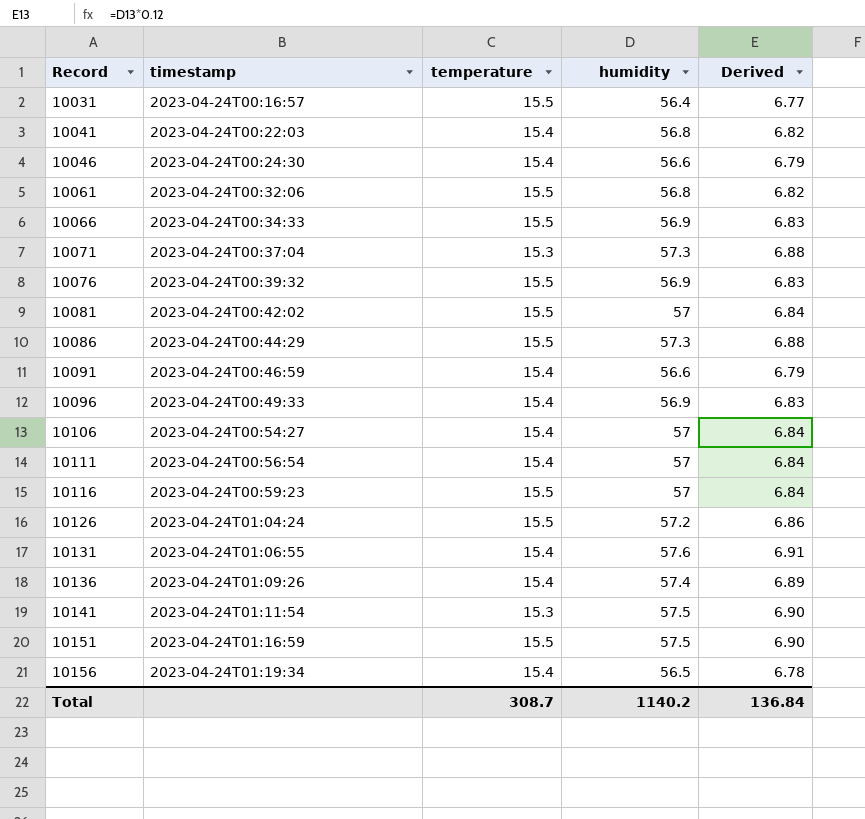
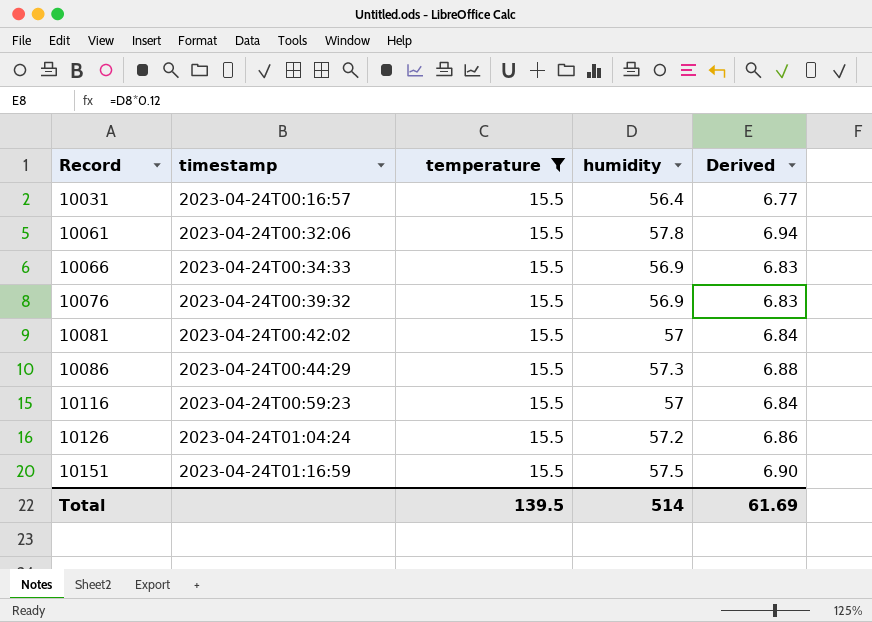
filter: none -> temperature = 15.5
10061 | humidity: 56.8 -> 57.8
10061 | Derived: 6.82 -> 6.94
Total | temperature: 308.7 -> 139.5
Total | humidity: 1140.2 -> 514
Total | Derived: 136.84 -> 61.69

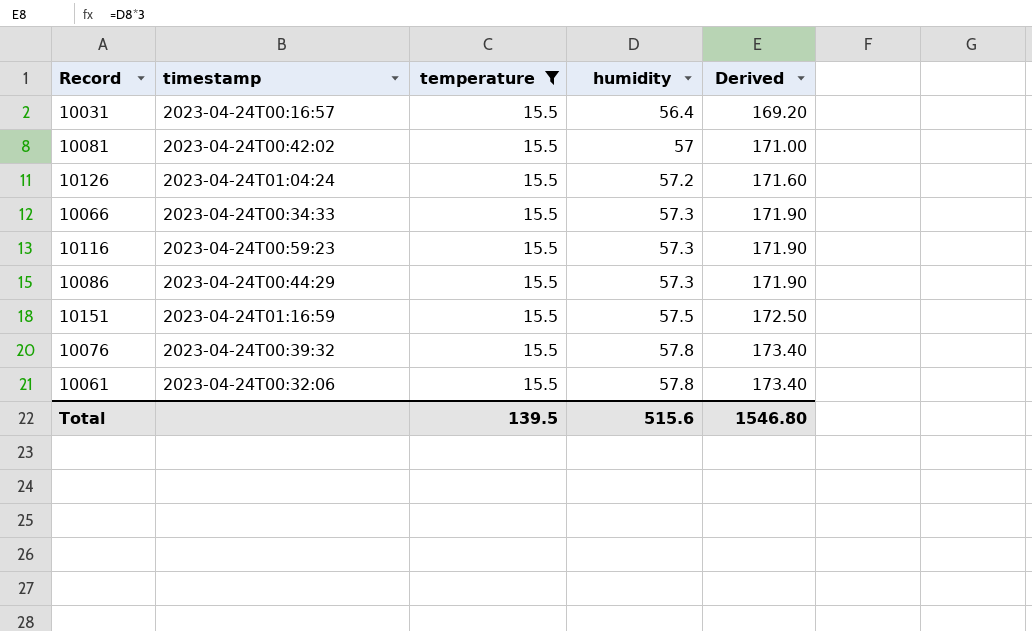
row order: Record ascending -> humidity ascending
column Derived | formula: [humidity] * 0.12 -> [humidity] * 3
10066 | humidity: 56.9 -> 57.3
10116 | humidity: 57 -> 57.3
10076 | humidity: 56.9 -> 57.8
Total | humidity: 514 -> 515.6
Total | Derived: 61.69 -> 1546.80

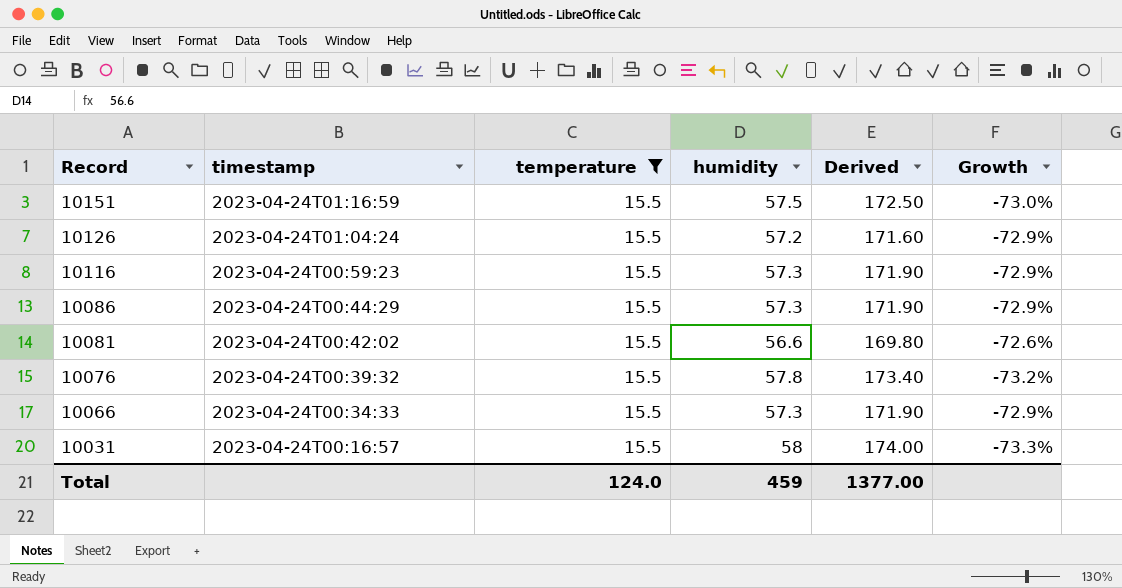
row order: humidity ascending -> Record descending
column Growth | formula: none -> ([temperature] - [humidity]) / [humidity]
row 10061: 2023-04-24T00:32:06 | 15.5 | 57.8 | 173.40 -> none
10081 | humidity: 57 -> 56.6
10081 | Derived: 171.00 -> 169.80
10031 | humidity: 56.4 -> 58
10031 | Derived: 169.20 -> 174.00
Total | temperature: 139.5 -> 124.0
Total | humidity: 515.6 -> 459
Total | Derived: 1546.80 -> 1377.00

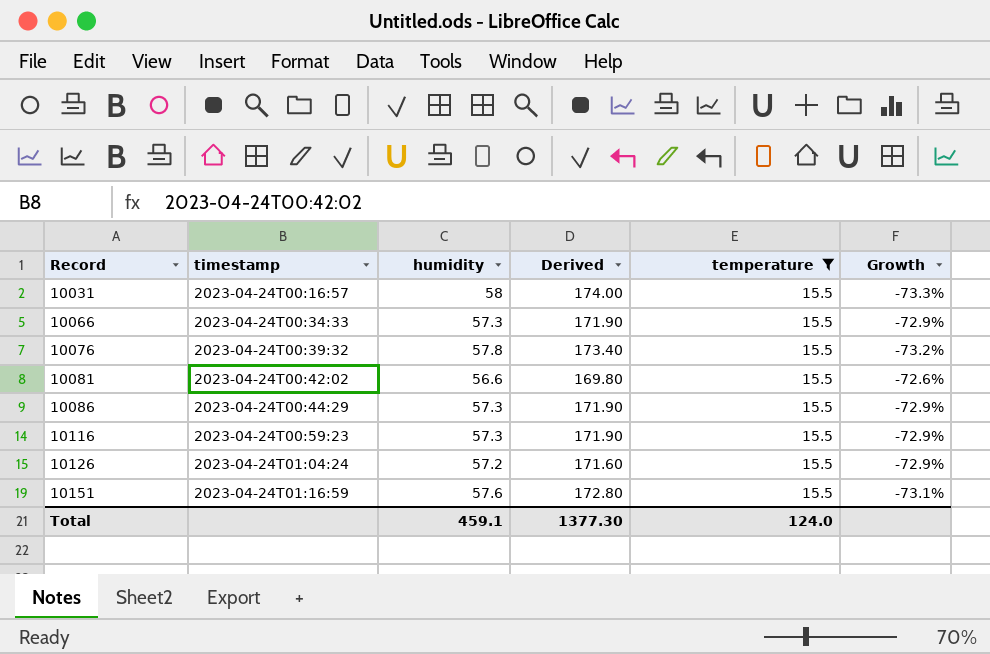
row order: Record descending -> Record ascending
column temperature | position: 3 -> 5
10151 | humidity: 57.5 -> 57.6
10151 | Derived: 172.50 -> 172.80
10151 | Growth: -73.0% -> -73.1%
Total | humidity: 459 -> 459.1
Total | Derived: 1377.00 -> 1377.30

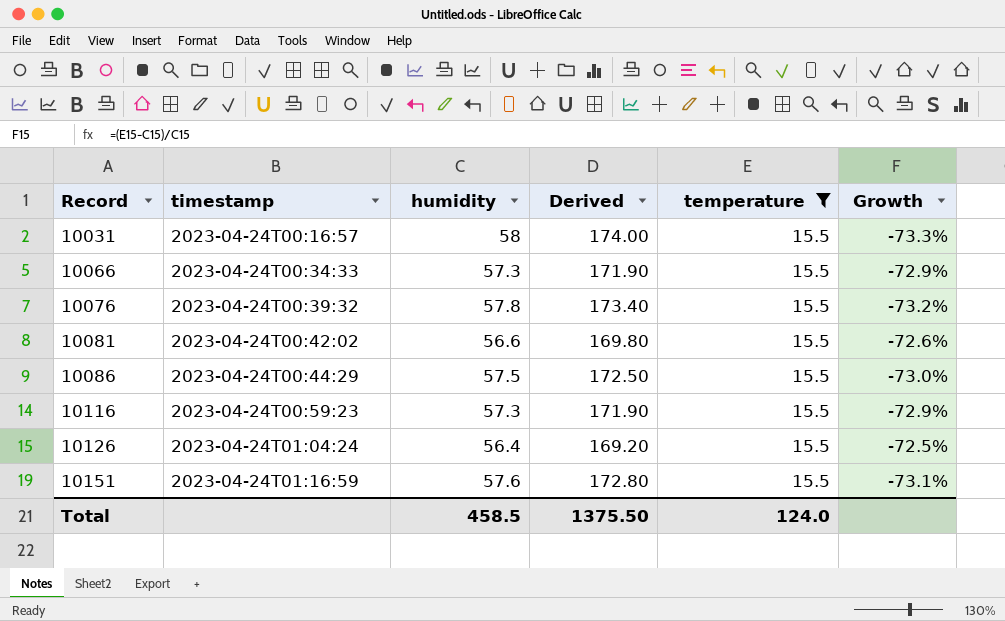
10086 | humidity: 57.3 -> 57.5
10086 | Derived: 171.90 -> 172.50
10086 | Growth: -72.9% -> -73.0%
10126 | humidity: 57.2 -> 56.4
10126 | Derived: 171.60 -> 169.20
10126 | Growth: -72.9% -> -72.5%
Total | humidity: 459.1 -> 458.5
Total | Derived: 1377.30 -> 1375.50

